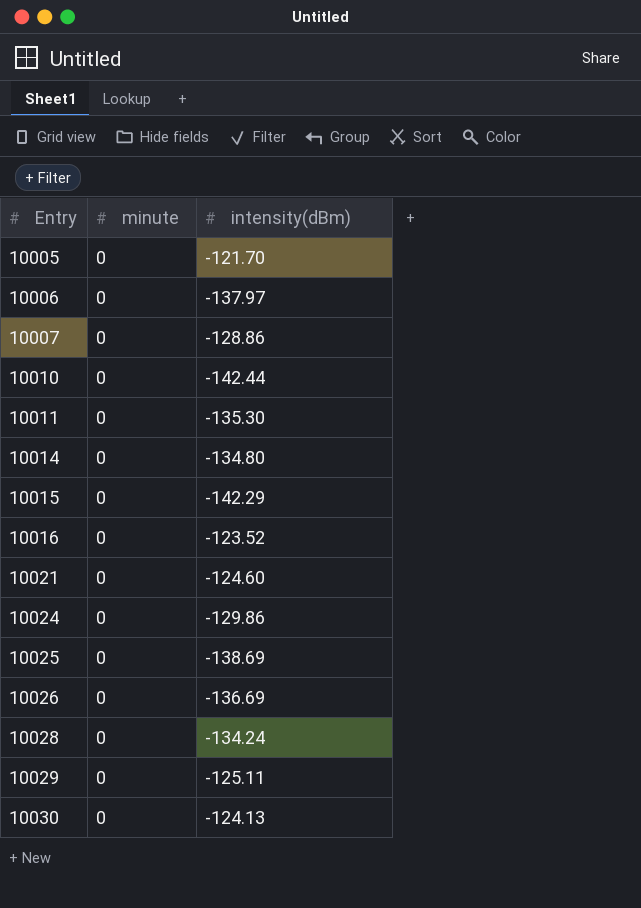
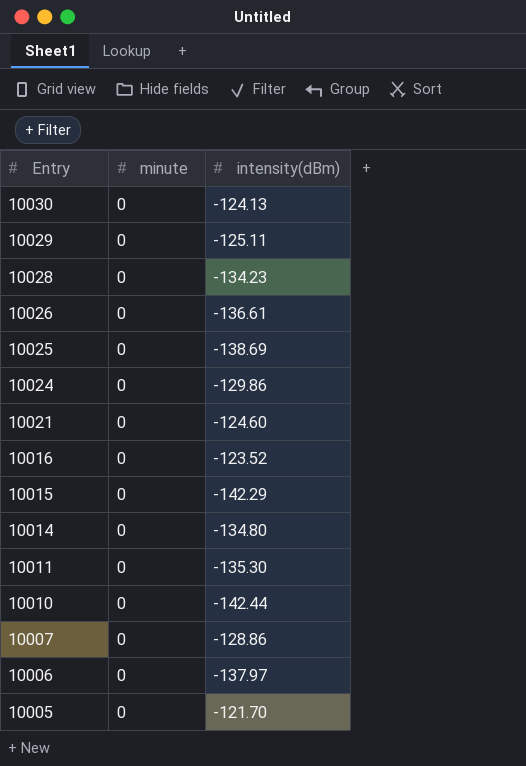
row order: Entry ascending -> Entry descending
10028 | intensity(dBm): -134.24 -> -134.23
10026 | intensity(dBm): -136.69 -> -136.61

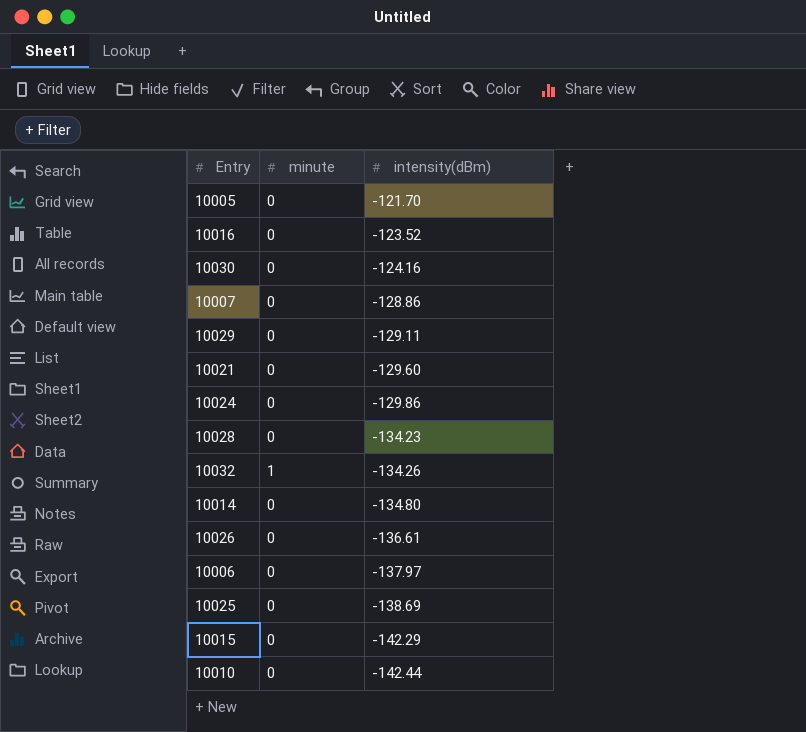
row order: Entry descending -> intensity(dBm) descending
row 10011: 0 | -135.30 -> none
10030 | intensity(dBm): -124.13 -> -124.16
10029 | intensity(dBm): -125.11 -> -129.11
10021 | intensity(dBm): -124.60 -> -129.60
row 10032: none -> 1 | -134.26

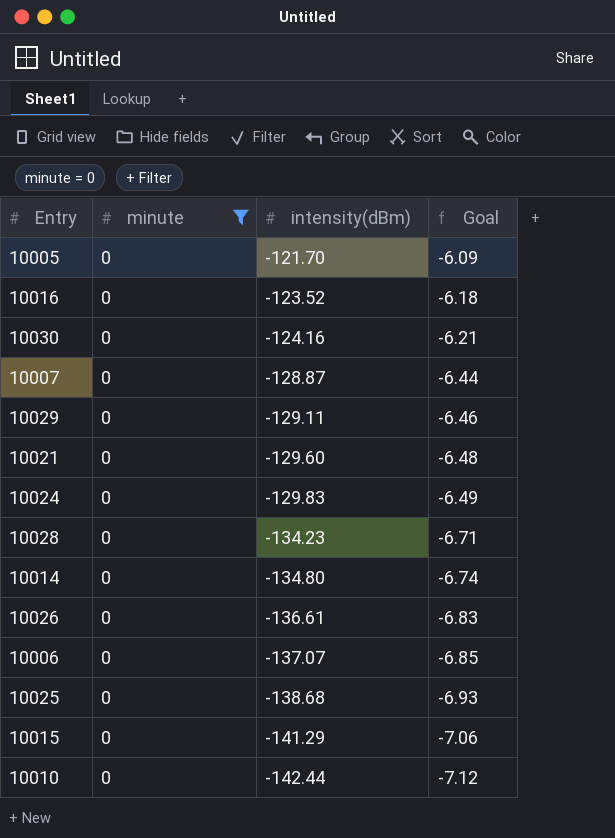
filter: none -> minute = 0
column Goal | formula: none -> [intensity(dBm)] * 0.05
10007 | intensity(dBm): -128.86 -> -128.87
10024 | intensity(dBm): -129.86 -> -129.83
10006 | intensity(dBm): -137.97 -> -137.07
10025 | intensity(dBm): -138.69 -> -138.68
10015 | intensity(dBm): -142.29 -> -141.29

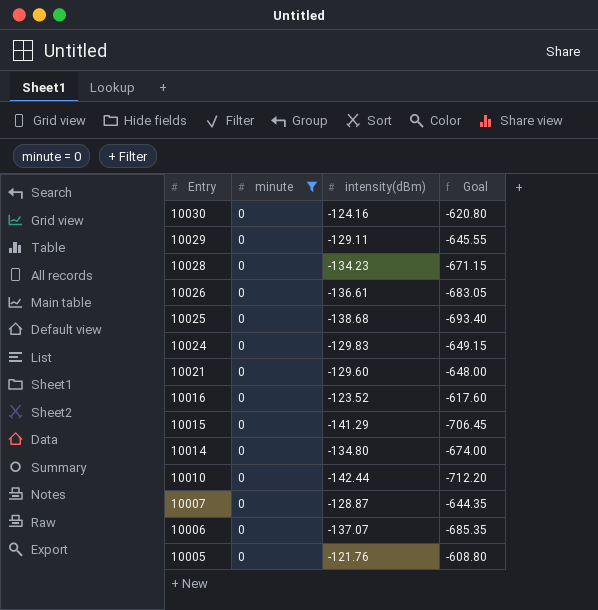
row order: intensity(dBm) descending -> Entry descending
column Goal | formula: [intensity(dBm)] * 0.05 -> [intensity(dBm)] * 5
10005 | intensity(dBm): -121.70 -> -121.76

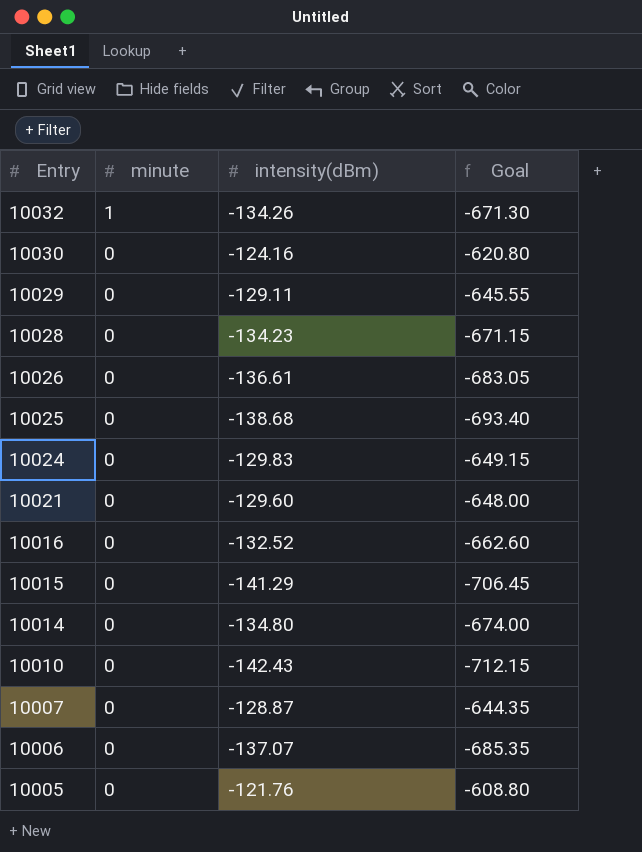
filter: minute = 0 -> none
10016 | intensity(dBm): -123.52 -> -132.52
10016 | Goal: -617.60 -> -662.60
10010 | intensity(dBm): -142.44 -> -142.43
10010 | Goal: -712.20 -> -712.15

